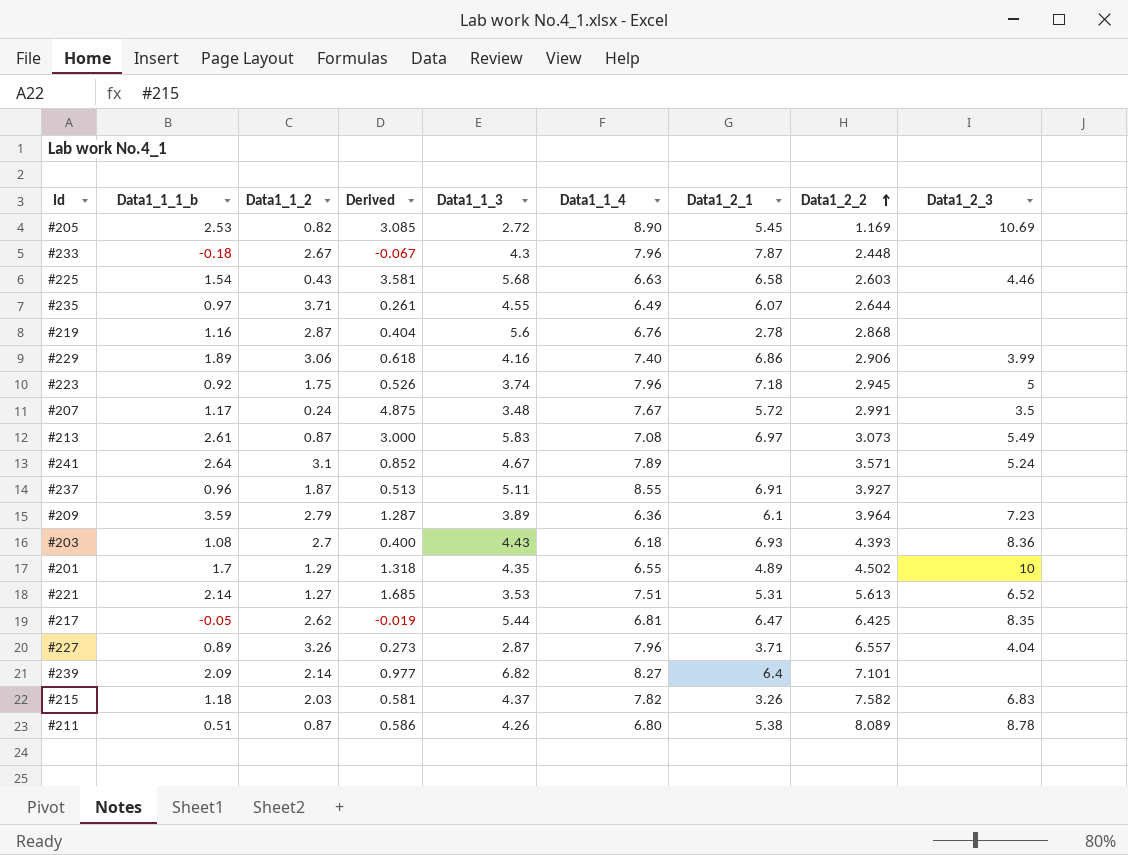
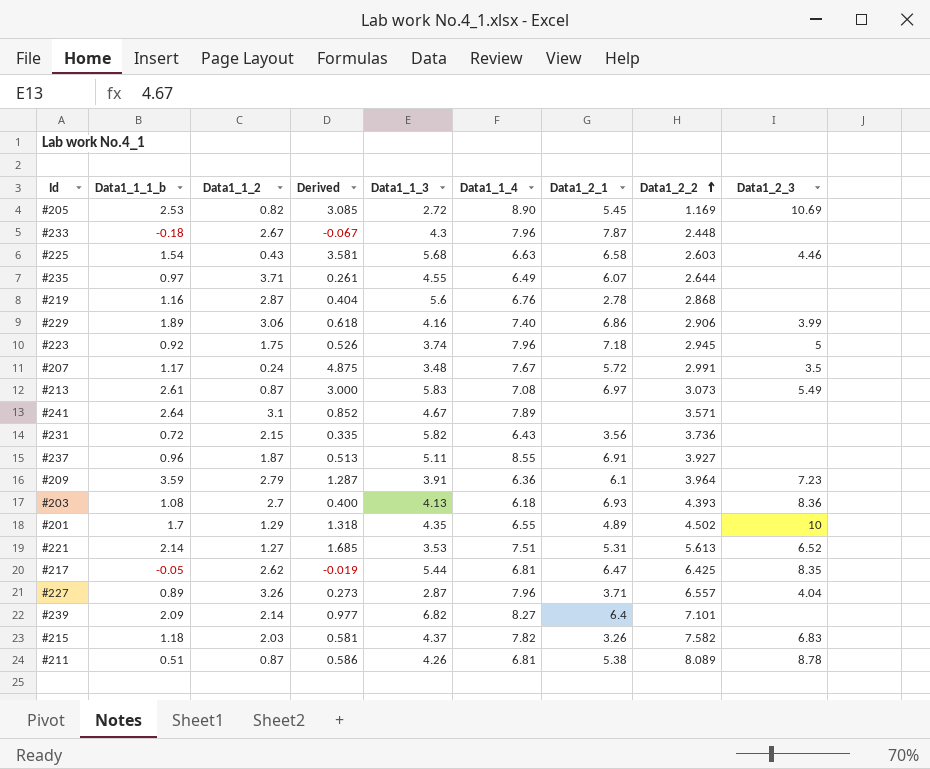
#241 | Data1_2_3: 5.24 -> none
row #231: none -> 0.72 | 2.15 | 0.335 | 5.82 | 6.43 | 3.56 | 3.736 | none
#209 | Data1_1_3: 3.89 -> 3.91
#203 | Data1_1_3: 4.43 -> 4.13
#211 | Data1_1_4: 6.80 -> 6.81

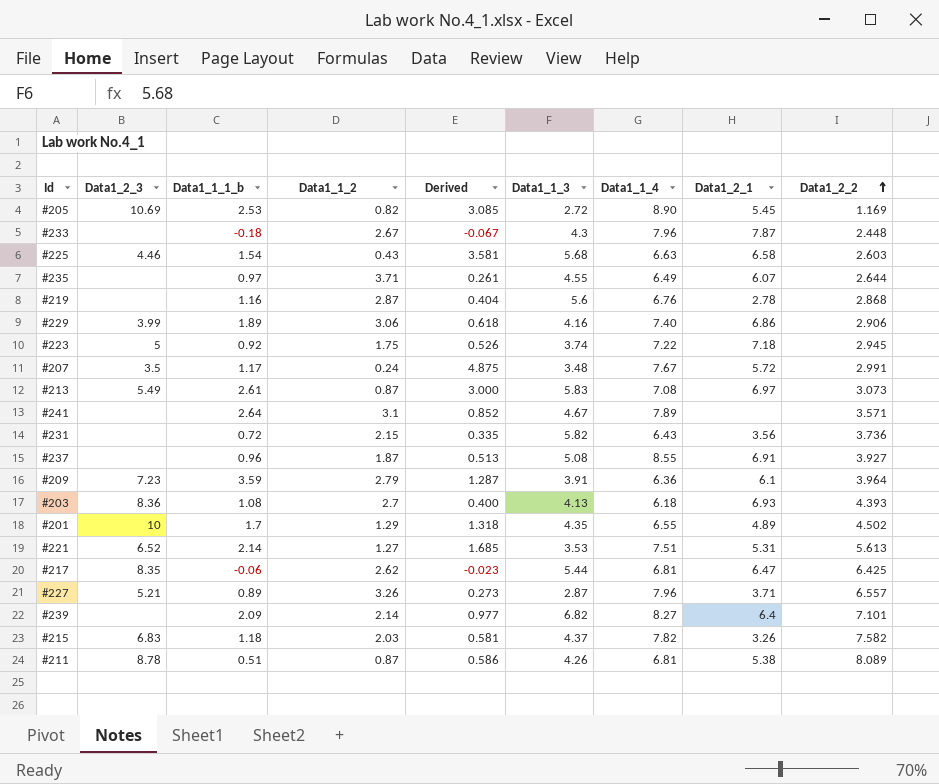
column Data1_2_3 | position: 9 -> 2
#223 | Data1_1_4: 7.96 -> 7.22
#237 | Data1_1_3: 5.11 -> 5.08
#217 | Data1_1_1_b: -0.05 -> -0.06
#217 | Derived: -0.019 -> -0.023
#227 | Data1_2_3: 4.04 -> 5.21

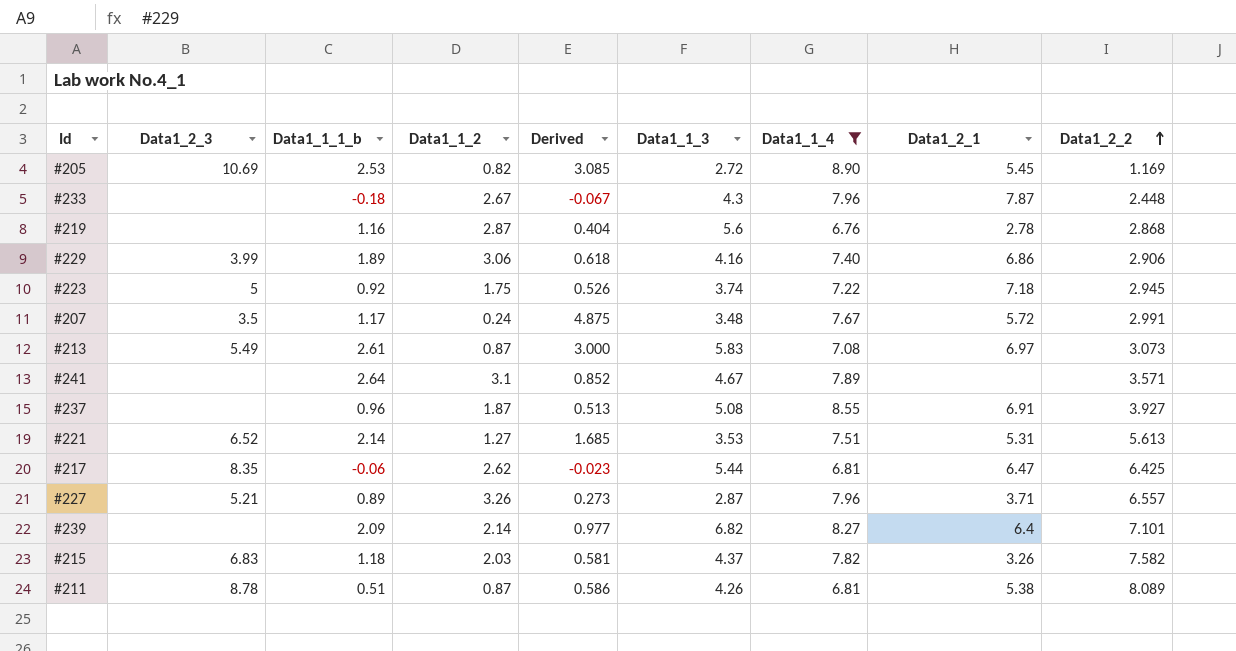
filter: none -> Data1_1_4 >= 6.76

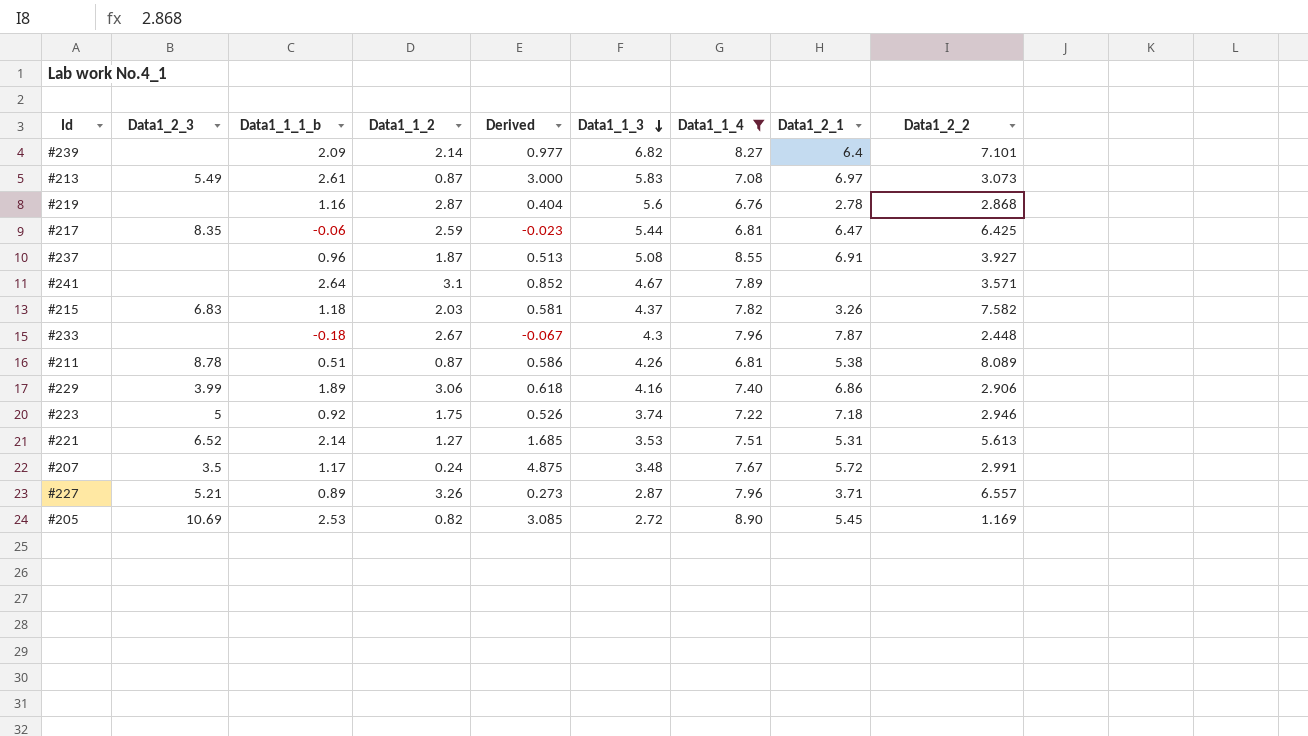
row order: Data1_2_2 ascending -> Data1_1_3 descending
#217 | Data1_1_2: 2.62 -> 2.59
#223 | Data1_2_2: 2.945 -> 2.946

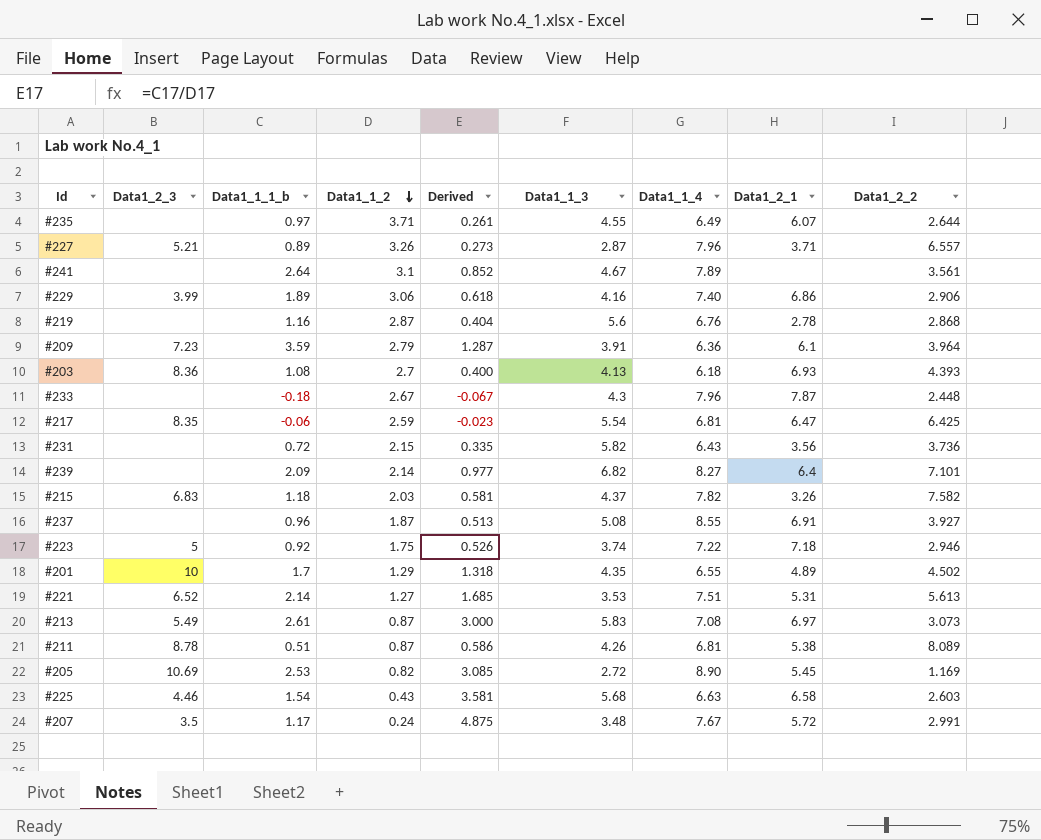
filter: Data1_1_4 >= 6.76 -> none
row order: Data1_1_3 descending -> Data1_1_2 descending
#241 | Data1_2_2: 3.571 -> 3.561
#217 | Data1_1_3: 5.44 -> 5.54

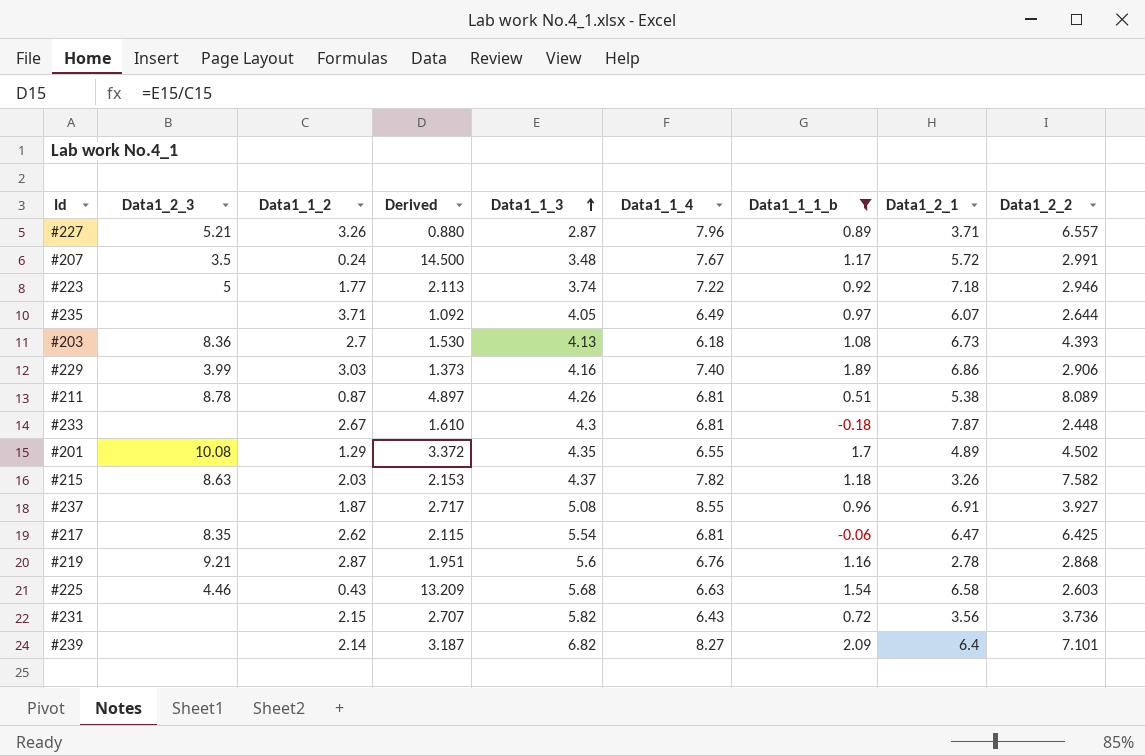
filter: none -> Data1_1_1_b <= 2.09
row order: Data1_1_2 descending -> Data1_1_3 ascending
column Derived | formula: [Data1_1_1_b] / [Data1_1_2] -> [Data1_1_3] / [Data1_1_2]
column Data1_1_1_b | position: 3 -> 7
#223 | Data1_1_2: 1.75 -> 1.77
#235 | Data1_1_3: 4.55 -> 4.05
#203 | Data1_2_1: 6.93 -> 6.73
#229 | Data1_1_2: 3.06 -> 3.03
#233 | Data1_1_4: 7.96 -> 6.81
#201 | Data1_2_3: 10 -> 10.08
#215 | Data1_2_3: 6.83 -> 8.63
#217 | Data1_1_2: 2.59 -> 2.62
#219 | Data1_2_3: none -> 9.21

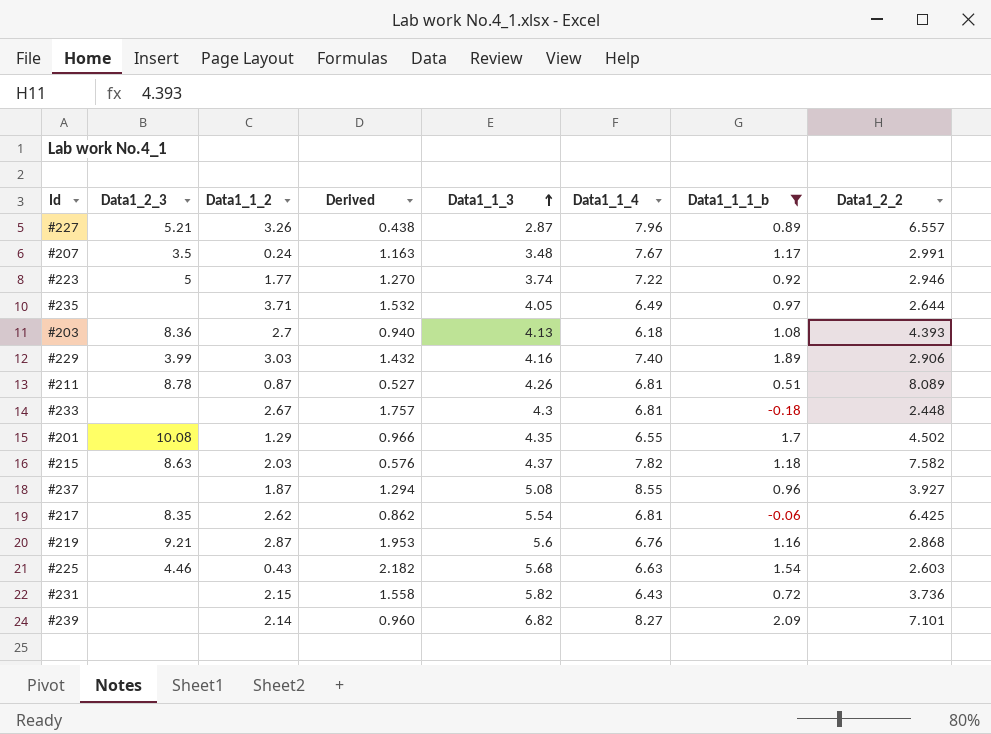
column Data1_2_1 | position: 8 -> none
column Derived | formula: [Data1_1_3] / [Data1_1_2] -> [Data1_1_3] / [Data1_2_2]

